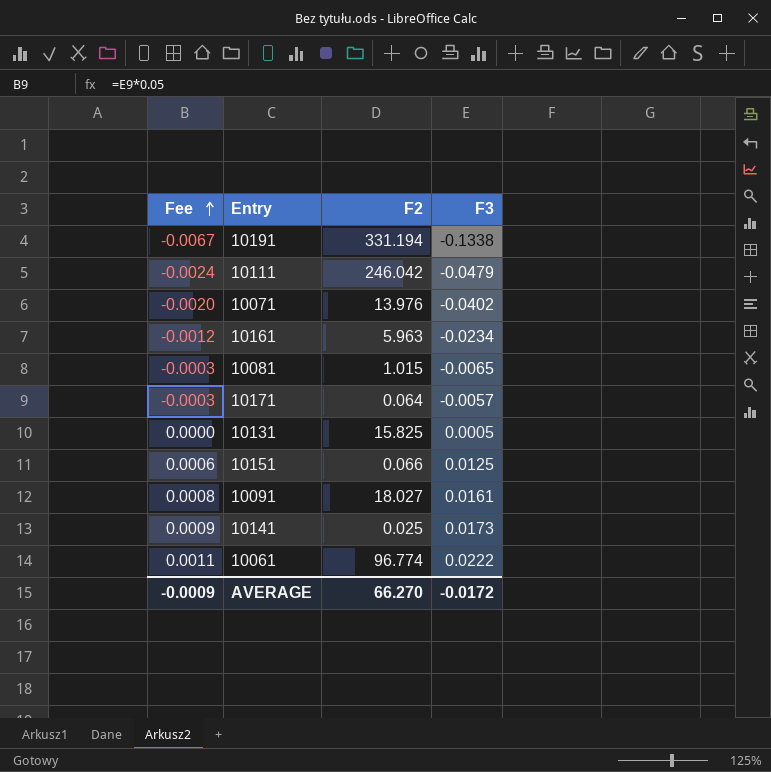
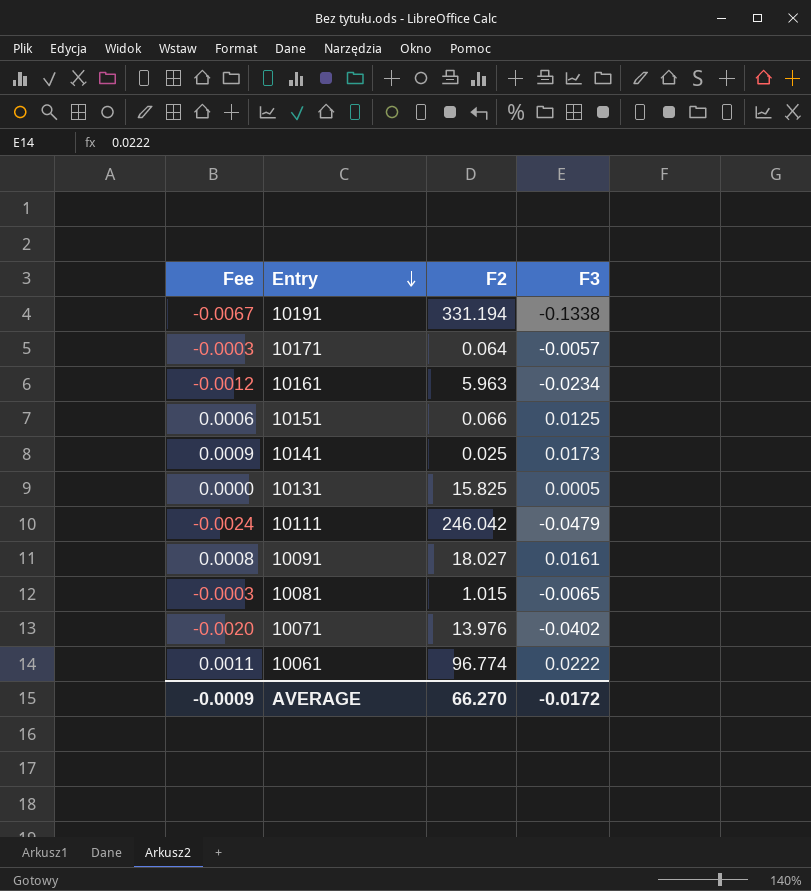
row order: Fee ascending -> Entry descending

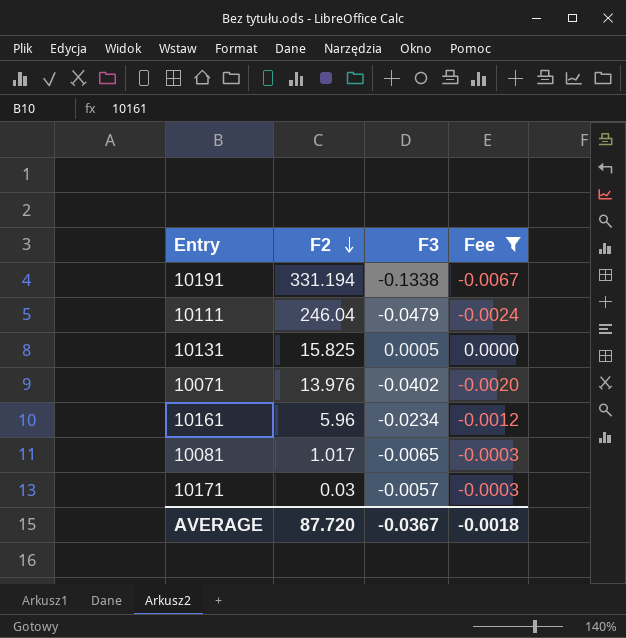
filter: none -> Fee <= 0.0000
row order: Entry descending -> F2 descending
column Fee | position: 1 -> 4
10111 | F2: 246.042 -> 246.04
10161 | F2: 5.963 -> 5.96
10081 | F2: 1.015 -> 1.017
10171 | F2: 0.064 -> 0.03
AVERAGE | F2: 66.270 -> 87.720
AVERAGE | F3: -0.0172 -> -0.0367
AVERAGE | Fee: -0.0009 -> -0.0018

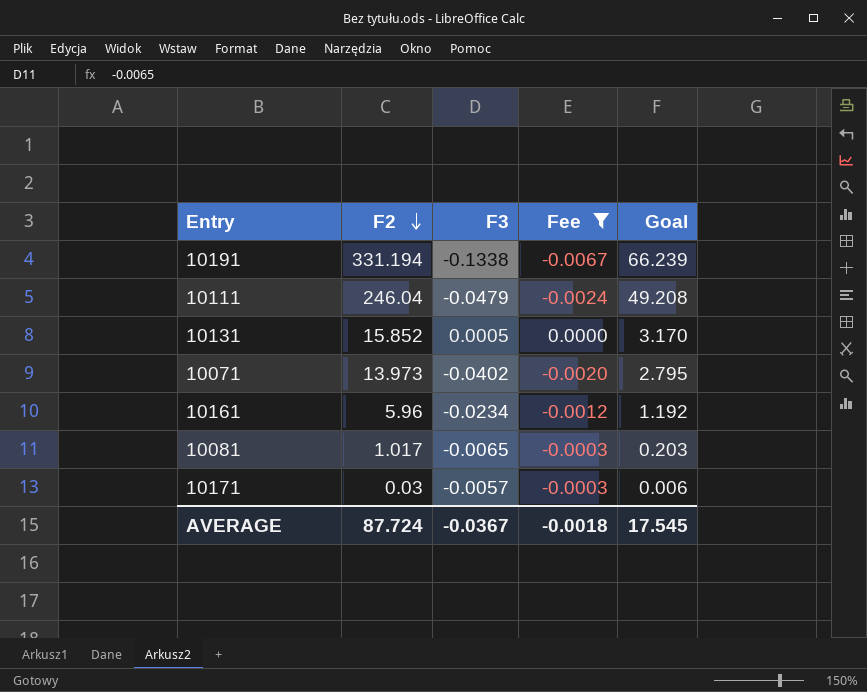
column Goal | formula: none -> [F2] * 0.2
10131 | F2: 15.825 -> 15.852
10071 | F2: 13.976 -> 13.973
AVERAGE | F2: 87.720 -> 87.724

